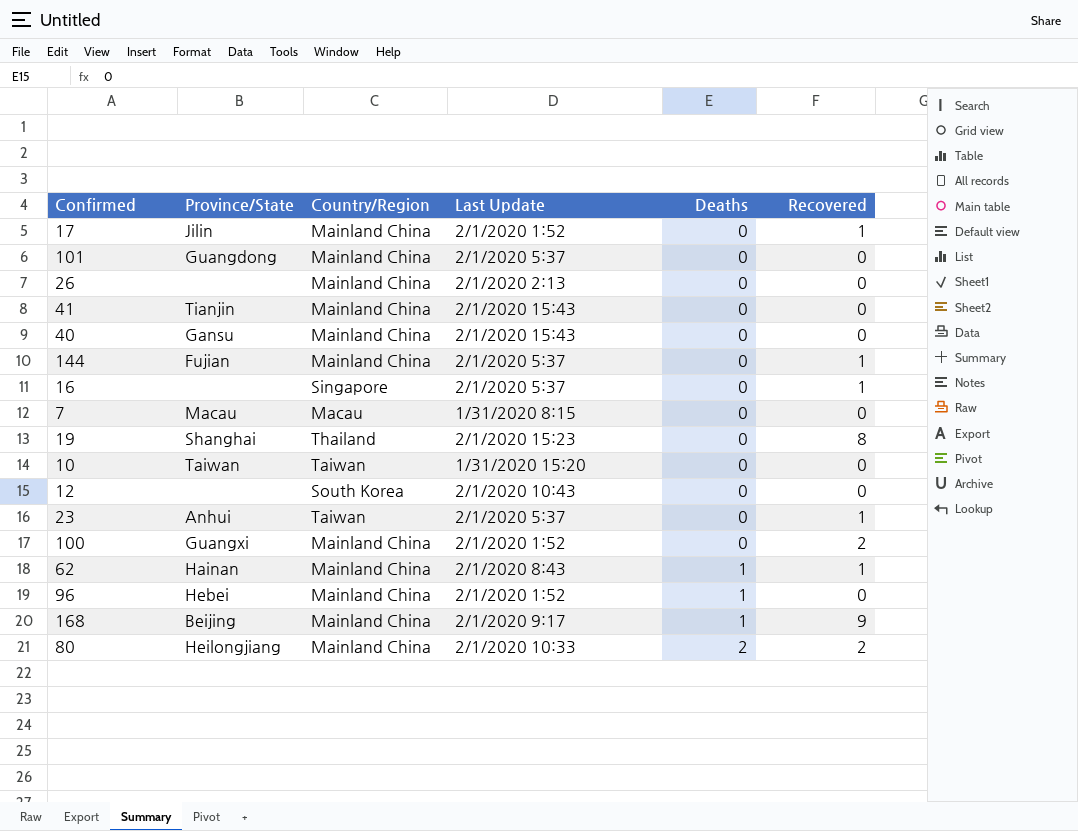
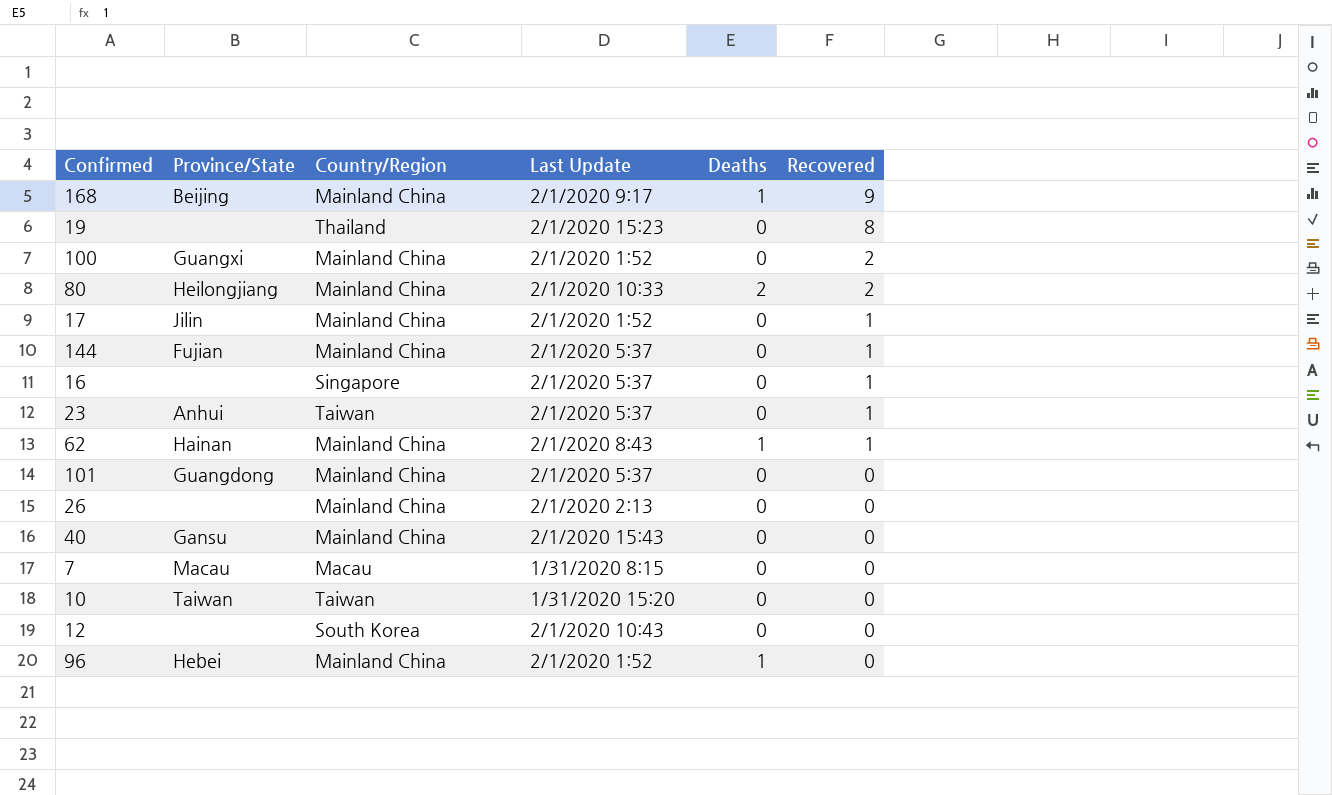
row order: Deaths ascending -> Recovered descending
row 41: Tianjin | Mainland China | 2/1/2020 15:43 | 0 | 0 -> none
19 | Province/State: Shanghai -> none

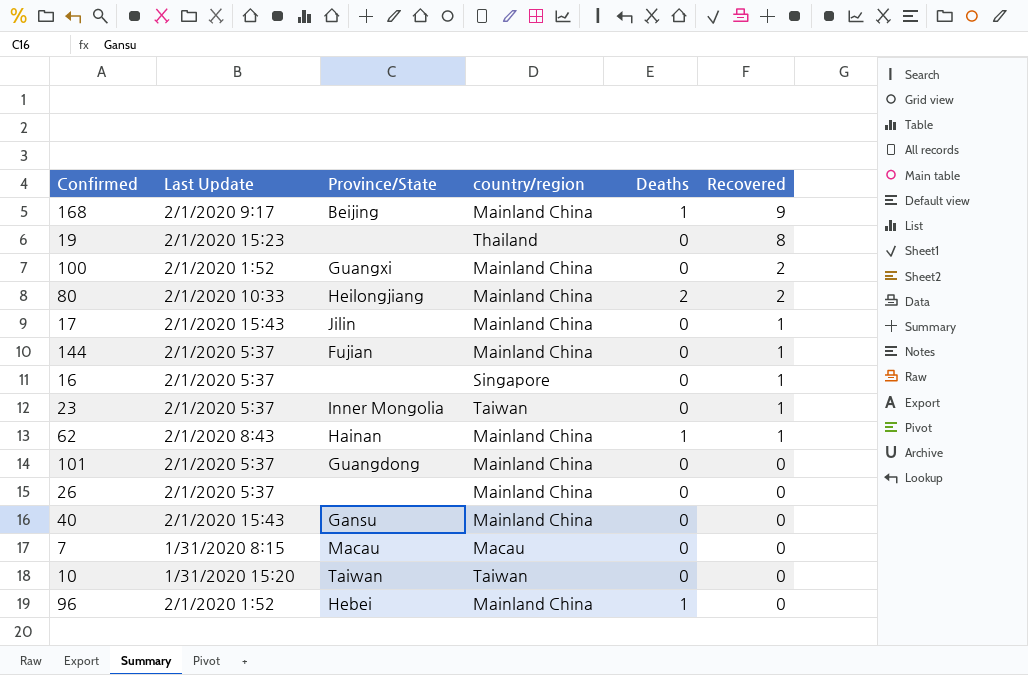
column Last Update | position: 4 -> 2
column name: Country/Region -> country/region
row 12: none | South Korea | 2/1/2020 10:43 | 0 | 0 -> none
17 | Last Update: 2/1/2020 1:52 -> 2/1/2020 15:43
23 | Province/State: Anhui -> Inner Mongolia
26 | Last Update: 2/1/2020 2:13 -> 2/1/2020 5:37

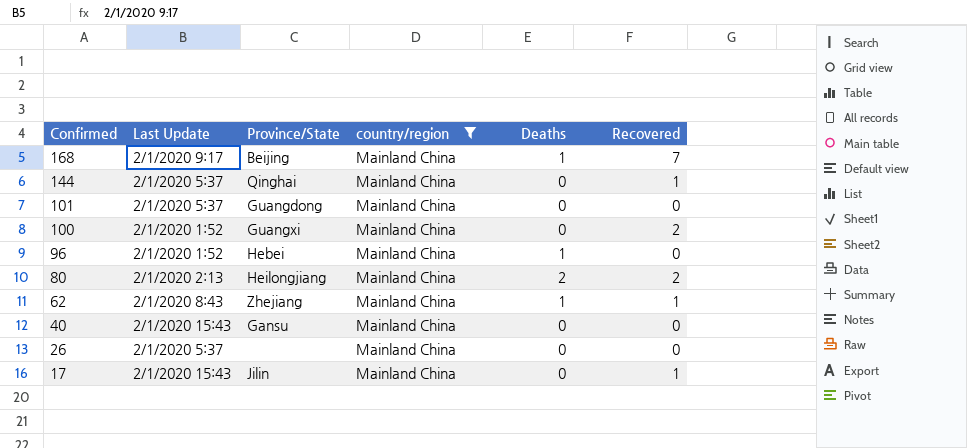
filter: none -> country/region = Mainland China
row order: Recovered descending -> Confirmed descending
168 | Recovered: 9 -> 7
144 | Province/State: Fujian -> Qinghai
80 | Last Update: 2/1/2020 10:33 -> 2/1/2020 2:13
62 | Province/State: Hainan -> Zhejiang

